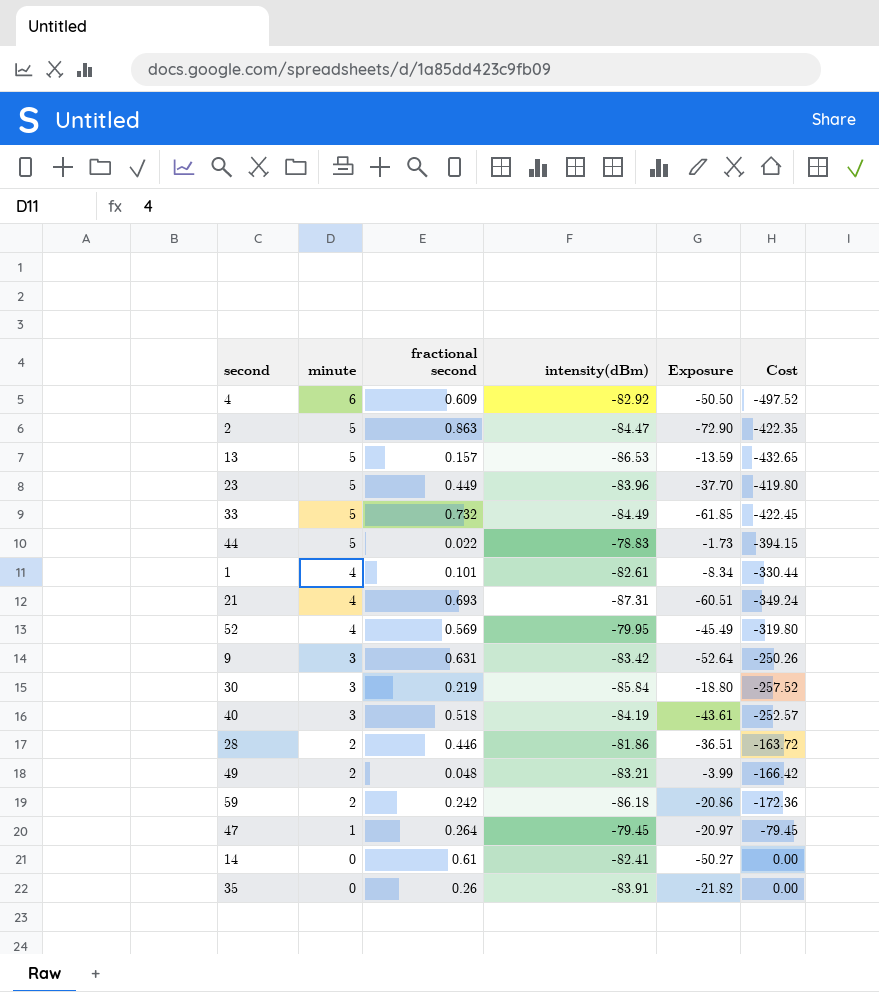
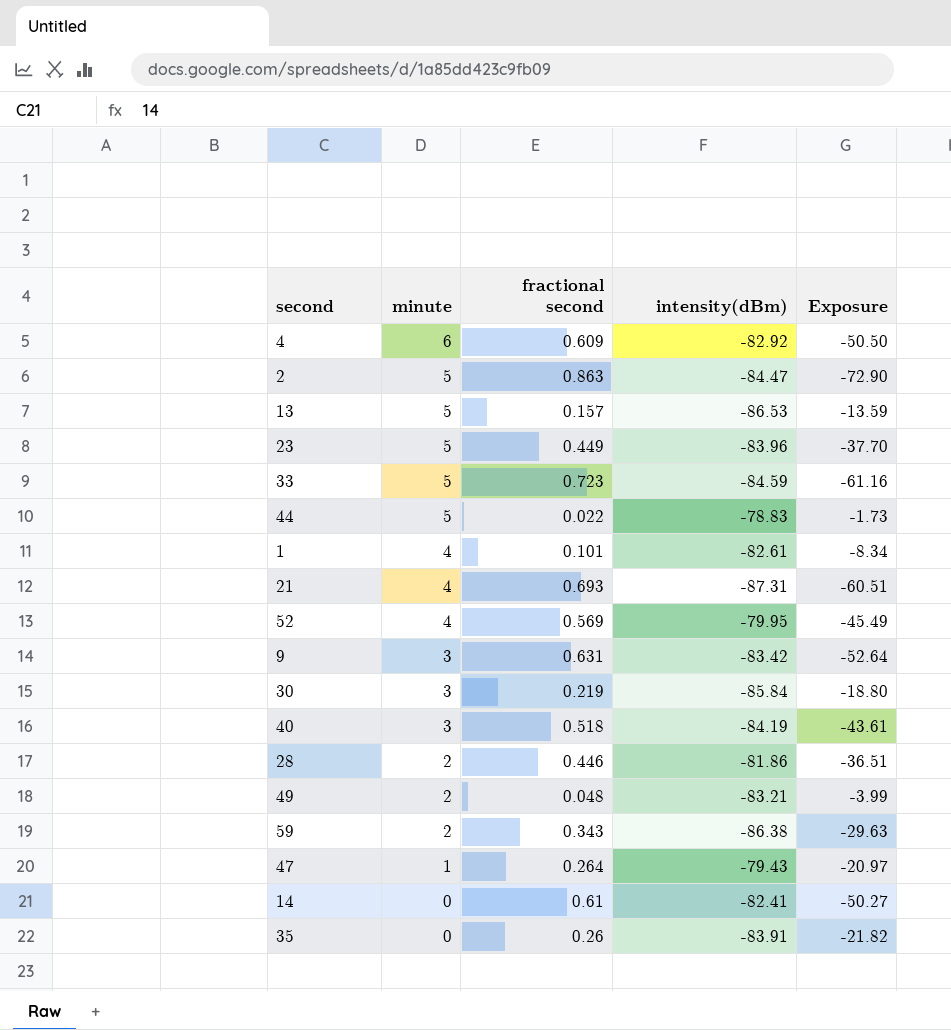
column Cost | formula: [minute] * [intensity(dBm)] -> none
33 | fractional second: 0.732 -> 0.723
33 | intensity(dBm): -84.49 -> -84.59
33 | Exposure: -61.85 -> -61.16
59 | fractional second: 0.242 -> 0.343
59 | intensity(dBm): -86.18 -> -86.38
59 | Exposure: -20.86 -> -29.63
47 | intensity(dBm): -79.45 -> -79.43

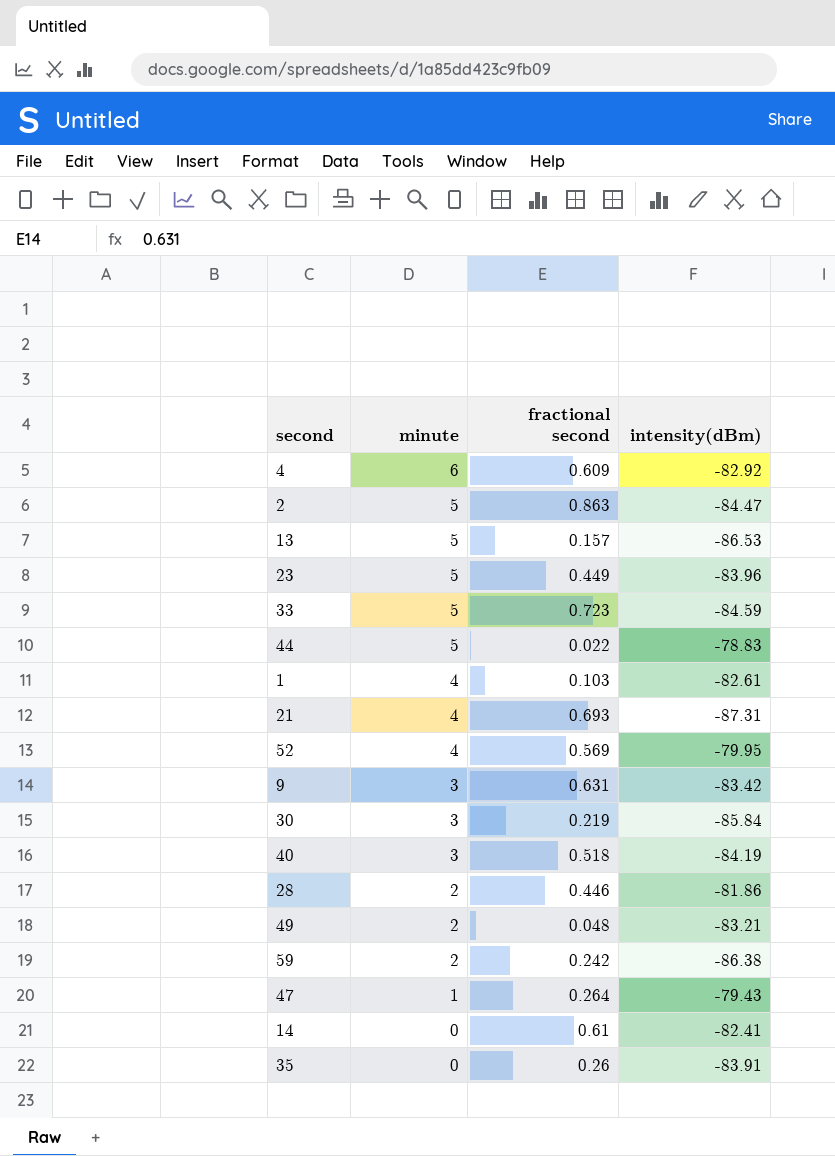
column Exposure | formula: [fractional second] * [intensity(dBm)] -> none
1 | fractional second: 0.101 -> 0.103
59 | fractional second: 0.343 -> 0.242

